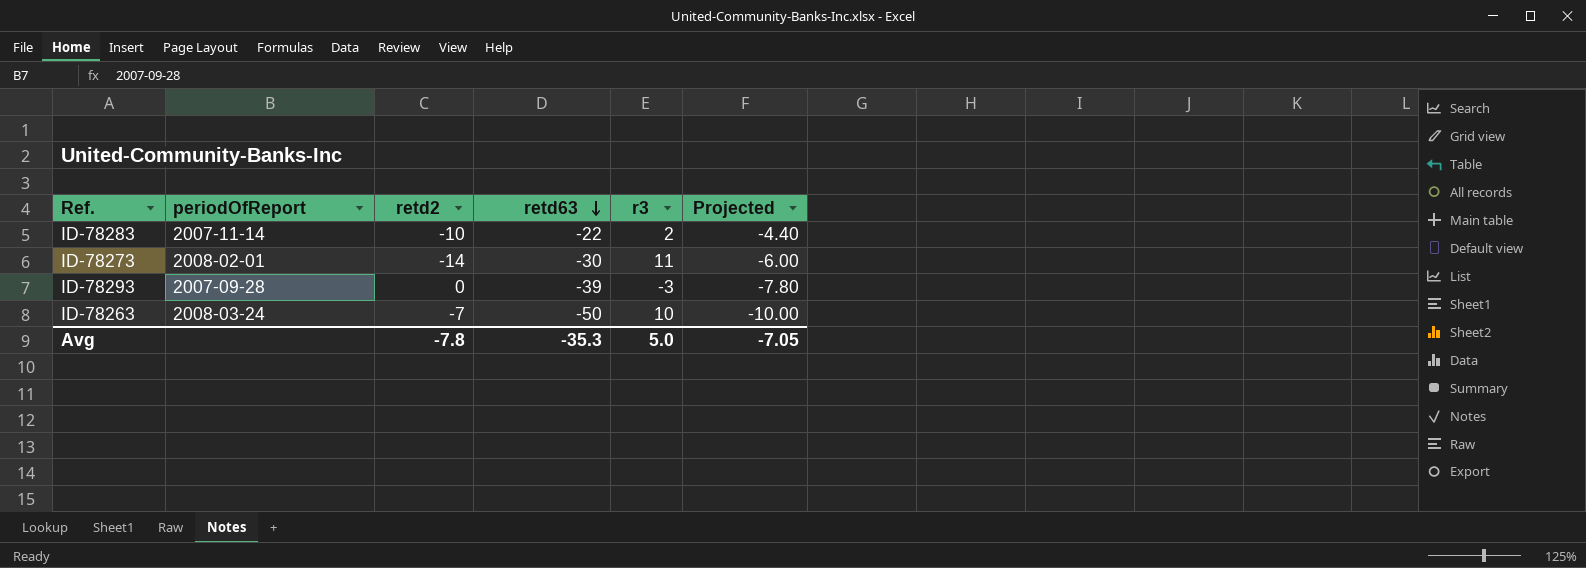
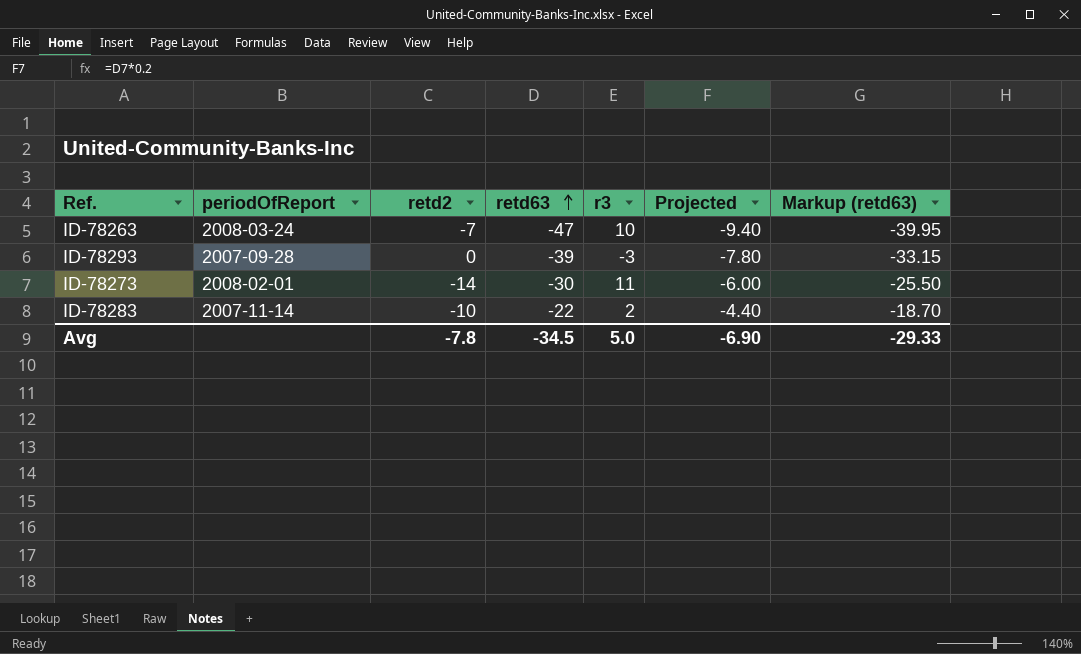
row order: retd63 descending -> retd63 ascending
column Markup (retd63) | formula: none -> [retd63] * 0.85
ID-78263 | retd63: -50 -> -47
ID-78263 | Projected: -10.00 -> -9.40
Avg | retd63: -35.3 -> -34.5
Avg | Projected: -7.05 -> -6.90

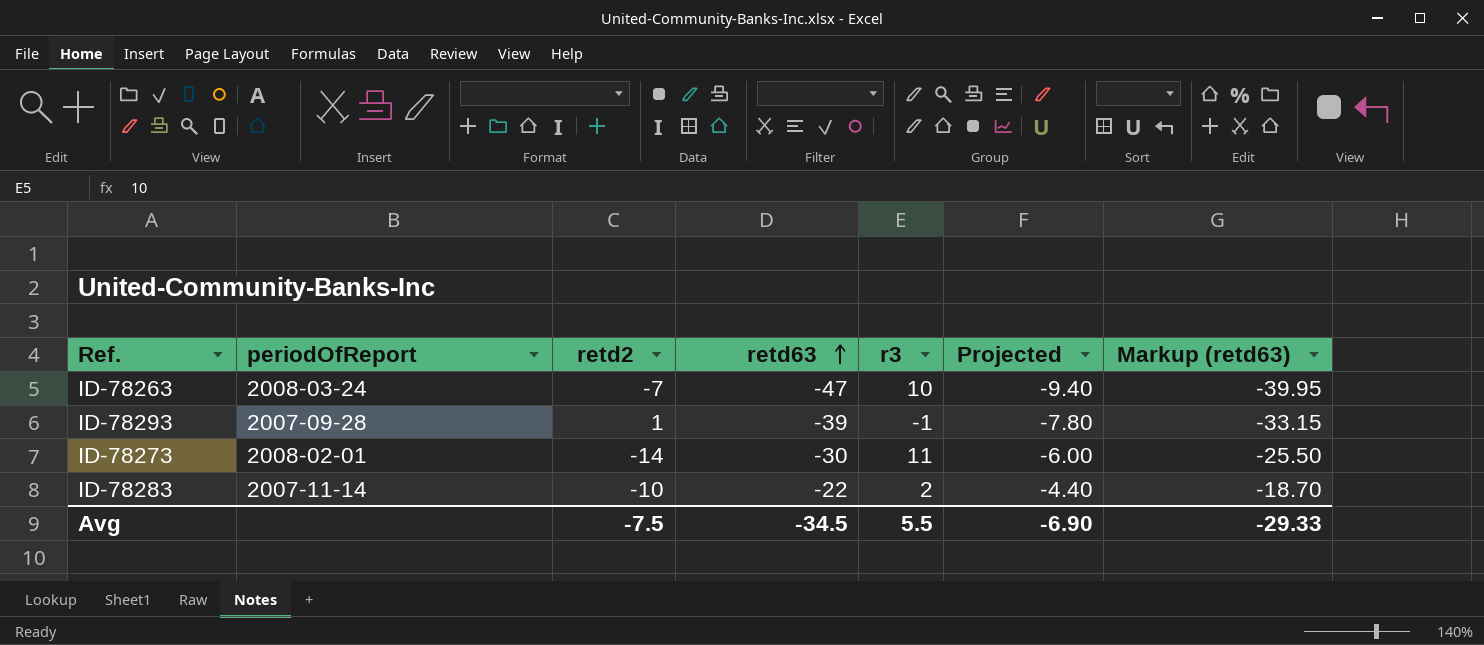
ID-78293 | retd2: 0 -> 1
ID-78293 | r3: -3 -> -1
Avg | retd2: -7.8 -> -7.5
Avg | r3: 5.0 -> 5.5

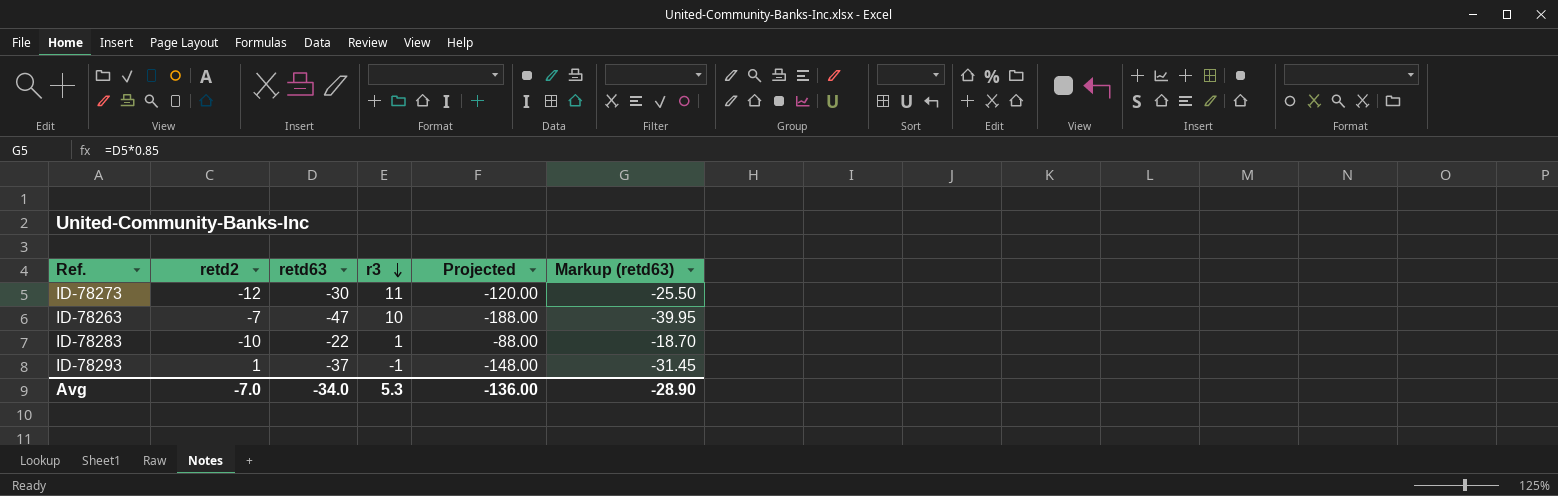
row order: retd63 ascending -> r3 descending
column periodOfReport | position: 2 -> none
column Projected | formula: [retd63] * 0.2 -> [retd63] * 4
ID-78273 | retd2: -14 -> -12
ID-78283 | r3: 2 -> 1
ID-78293 | retd63: -39 -> -37
ID-78293 | Markup (retd63): -33.15 -> -31.45
Avg | retd2: -7.5 -> -7.0
Avg | retd63: -34.5 -> -34.0
Avg | r3: 5.5 -> 5.3
Avg | Projected: -6.90 -> -136.00
Avg | Markup (retd63): -29.33 -> -28.90

